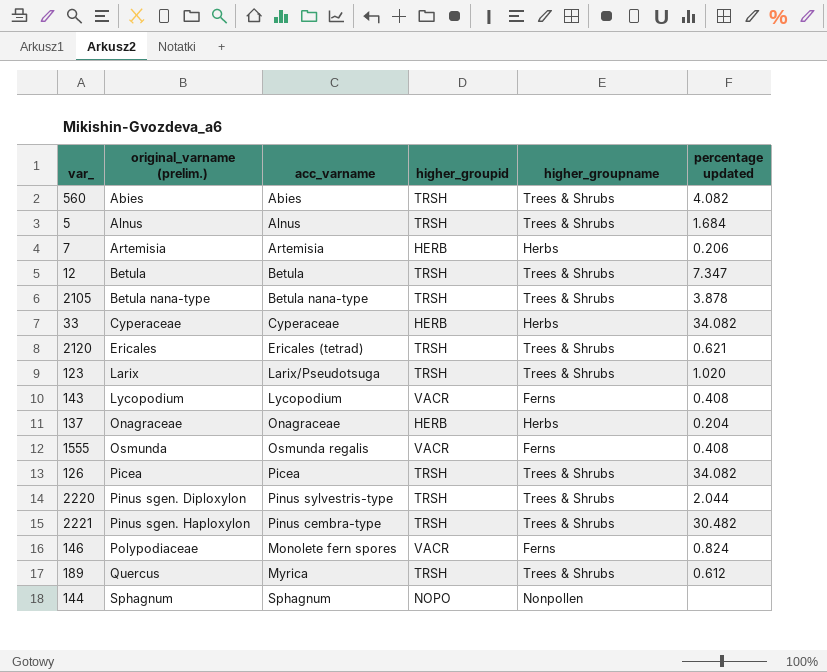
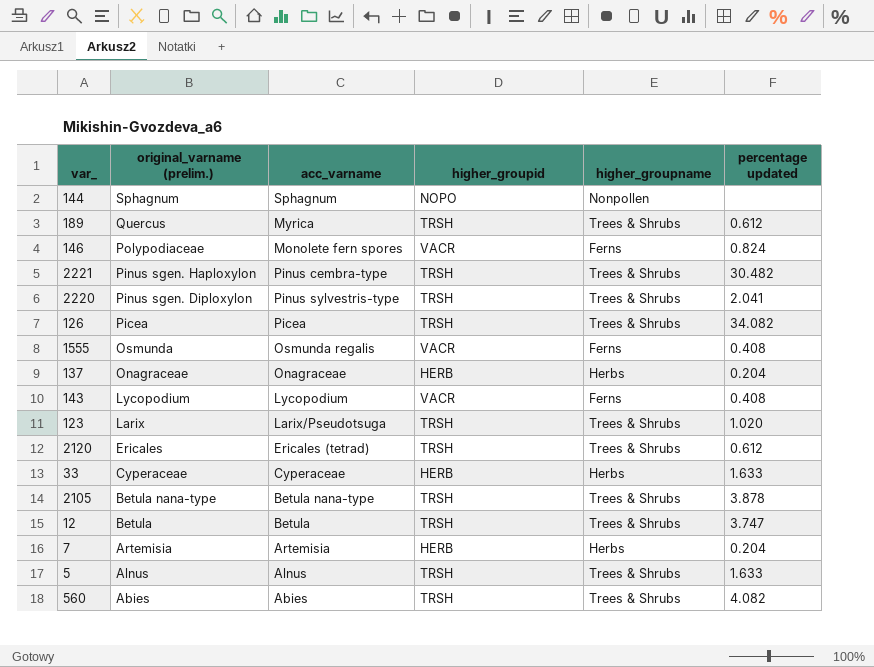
row order: original_varname (prelim.) ascending -> original_varname (prelim.) descending
2220 | percentage updated: 2.044 -> 2.041
2120 | percentage updated: 0.621 -> 0.612
33 | percentage updated: 34.082 -> 1.633
12 | percentage updated: 7.347 -> 3.747
7 | percentage updated: 0.206 -> 0.204
5 | percentage updated: 1.684 -> 1.633

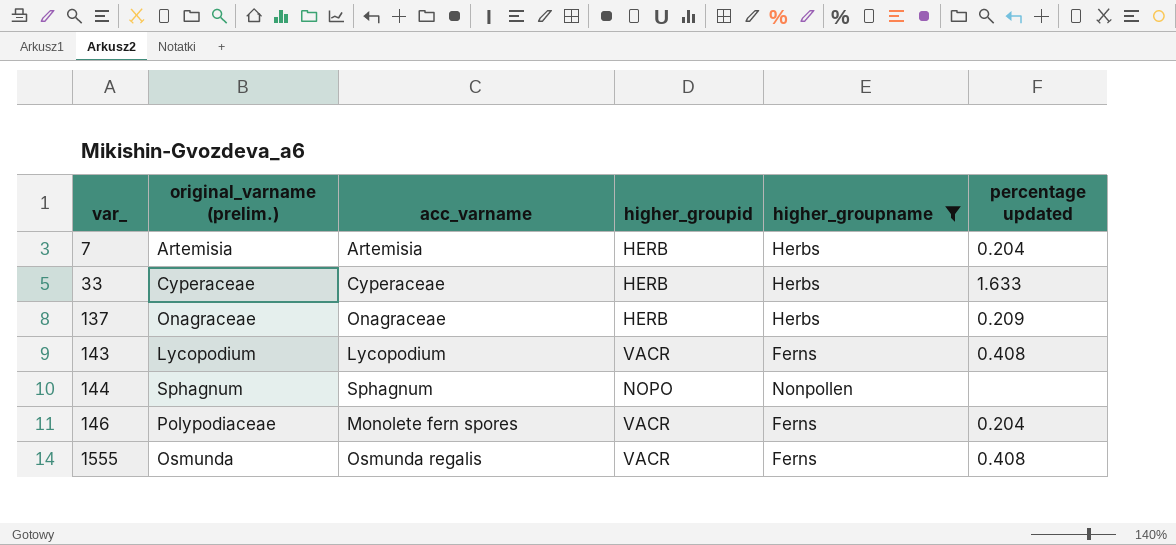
filter: none -> higher_groupname != Trees & Shrubs
row order: original_varname (prelim.) descending -> var_ ascending
137 | percentage updated: 0.204 -> 0.209
146 | percentage updated: 0.824 -> 0.204

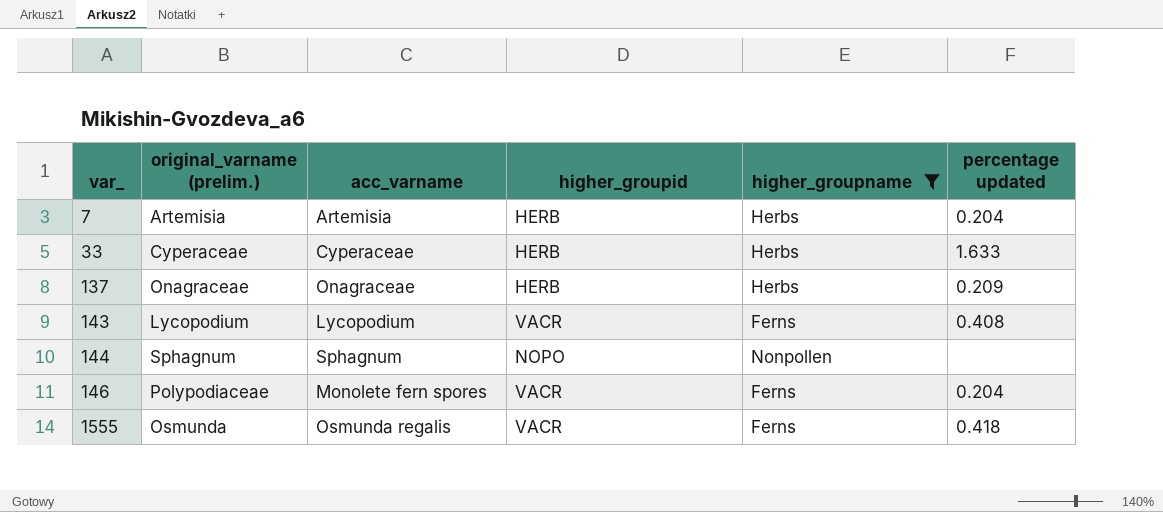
1555 | percentage updated: 0.408 -> 0.418

